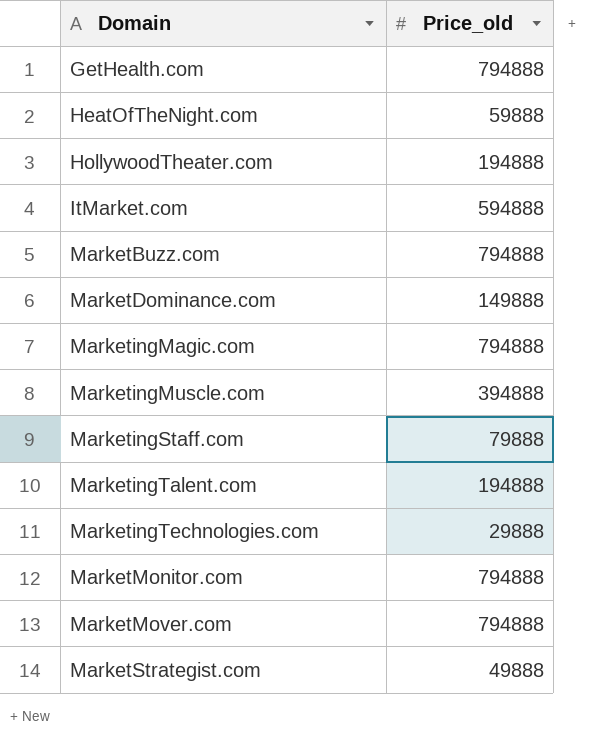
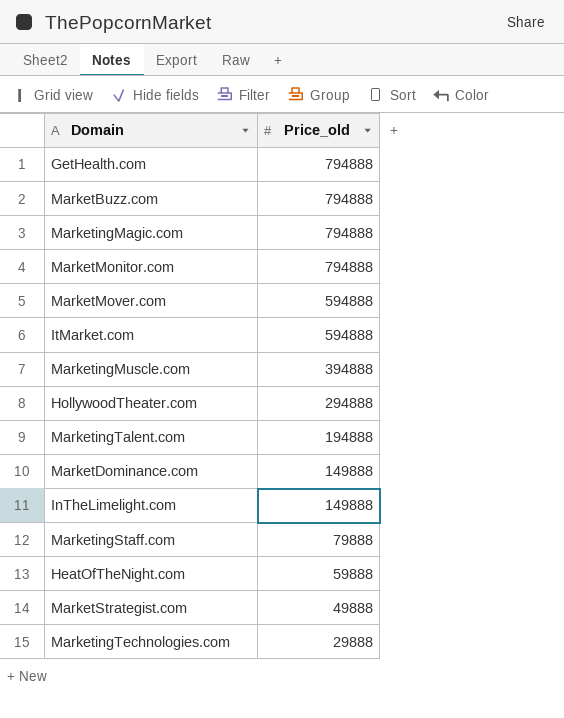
row order: Domain ascending -> Price_old descending
MarketMover.com | Price_old: 794888 -> 594888
HollywoodTheater.com | Price_old: 194888 -> 294888
row InTheLimelight.com: none -> 149888

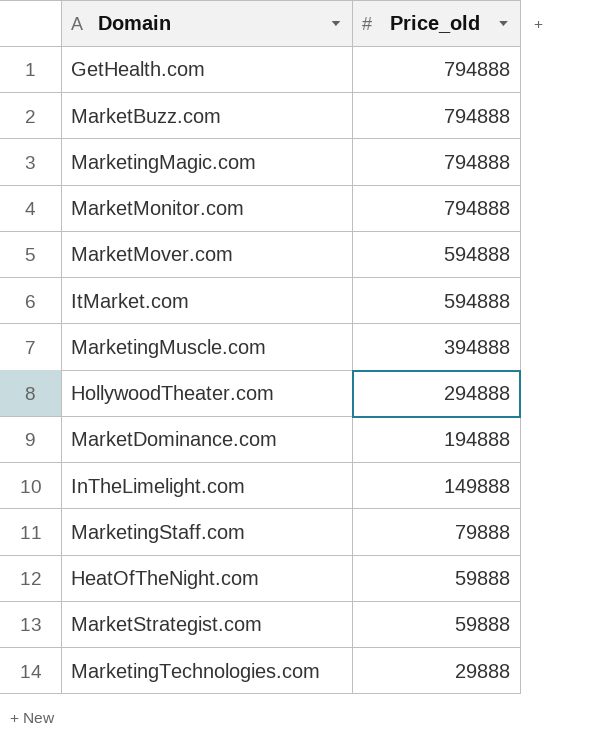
row MarketingTalent.com: 194888 -> none
MarketDominance.com | Price_old: 149888 -> 194888
MarketStrategist.com | Price_old: 49888 -> 59888

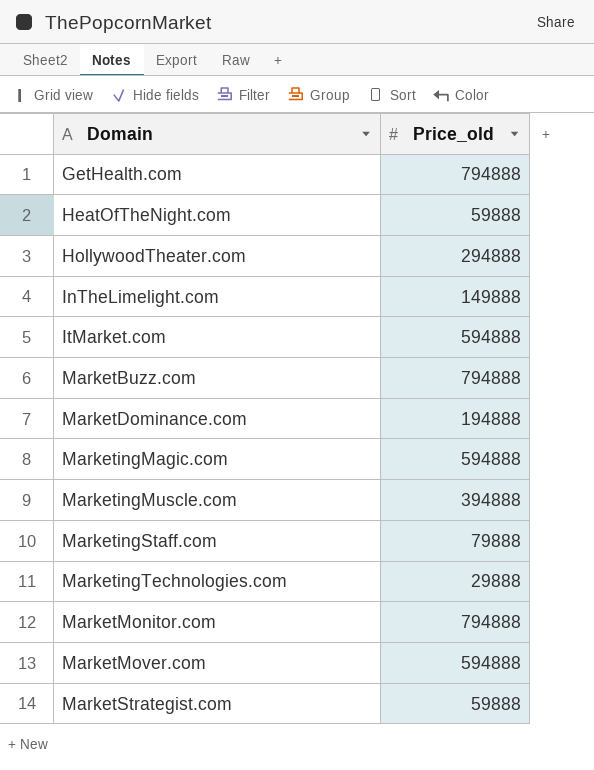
row order: Price_old descending -> Domain ascending
MarketingMagic.com | Price_old: 794888 -> 594888

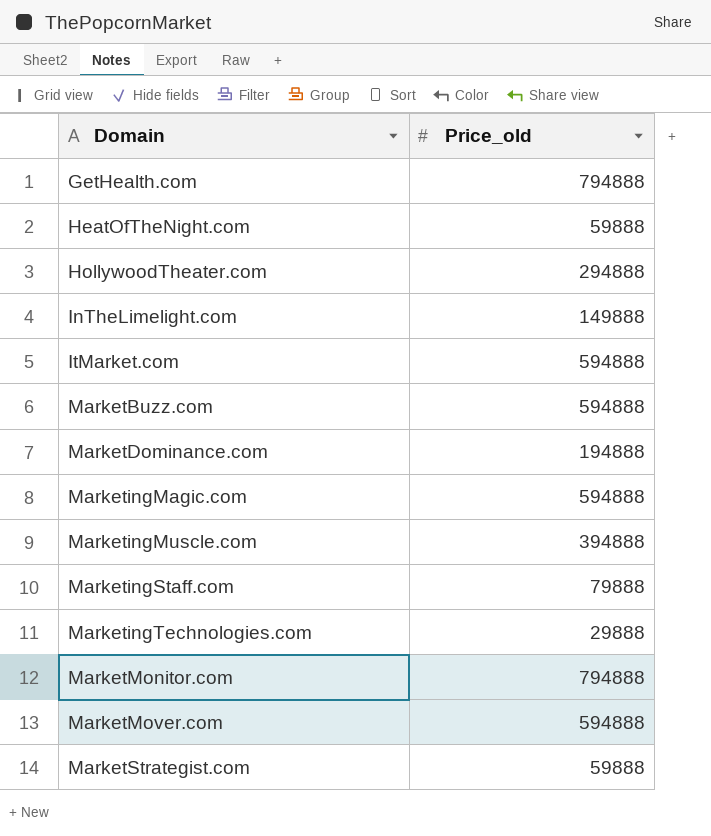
MarketBuzz.com | Price_old: 794888 -> 594888

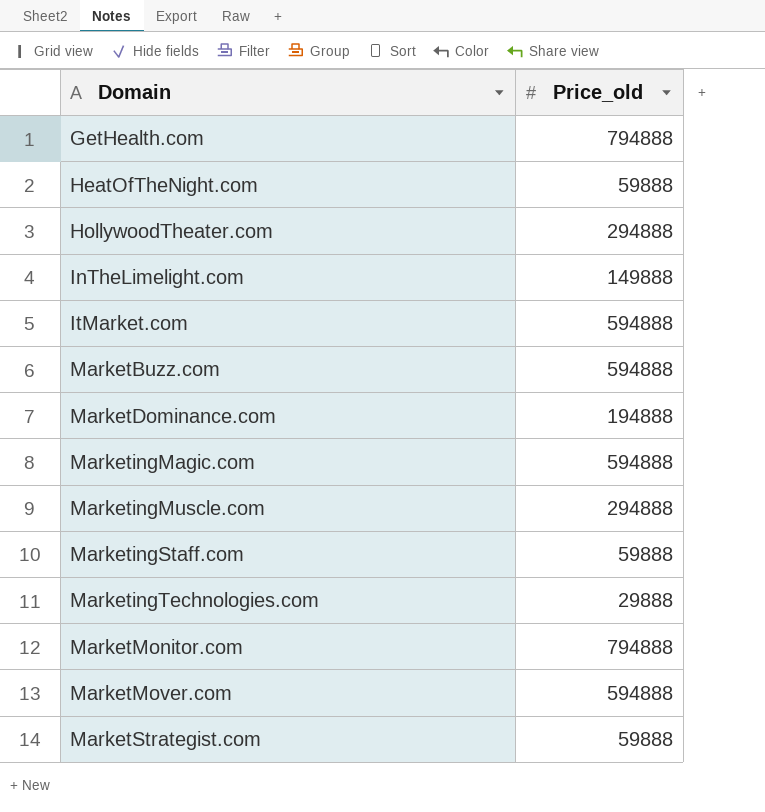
MarketingMuscle.com | Price_old: 394888 -> 294888
MarketingStaff.com | Price_old: 79888 -> 59888

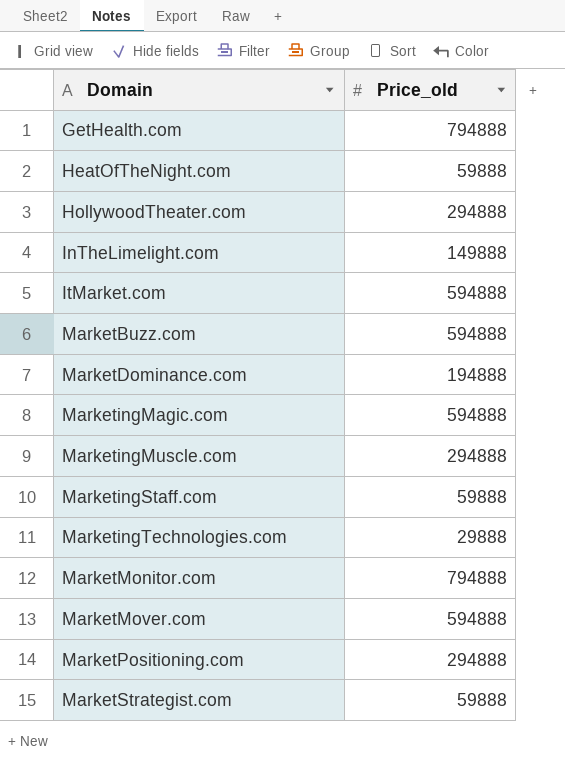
row MarketPositioning.com: none -> 294888

